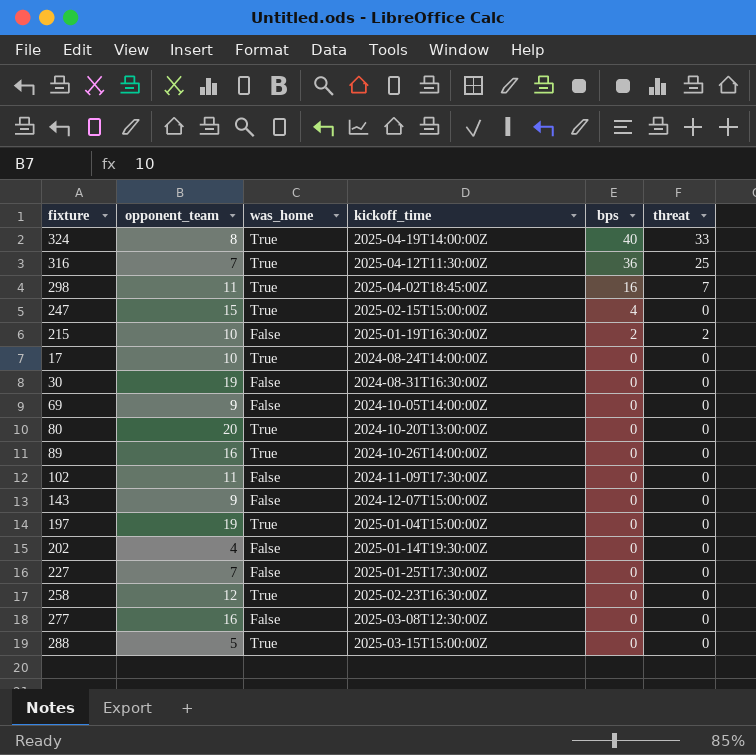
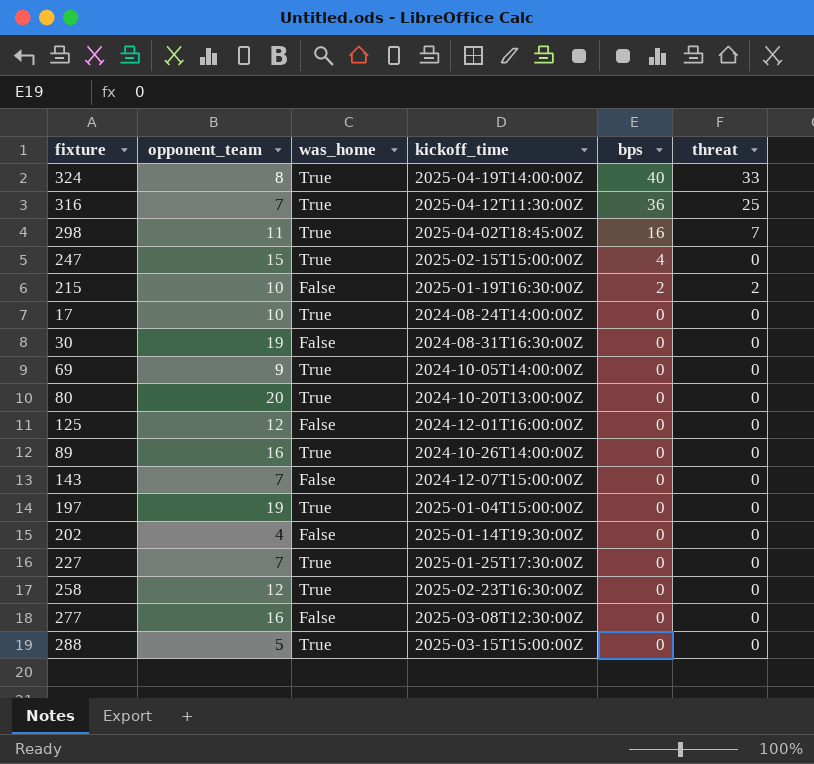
row 102: 11 | False | 2024-11-09T17:30:00Z | 0 | 0 -> none
69 | was_home: False -> True
row 125: none -> 12 | False | 2024-12-01T16:00:00Z | 0 | 0
143 | opponent_team: 9 -> 7
227 | was_home: False -> True

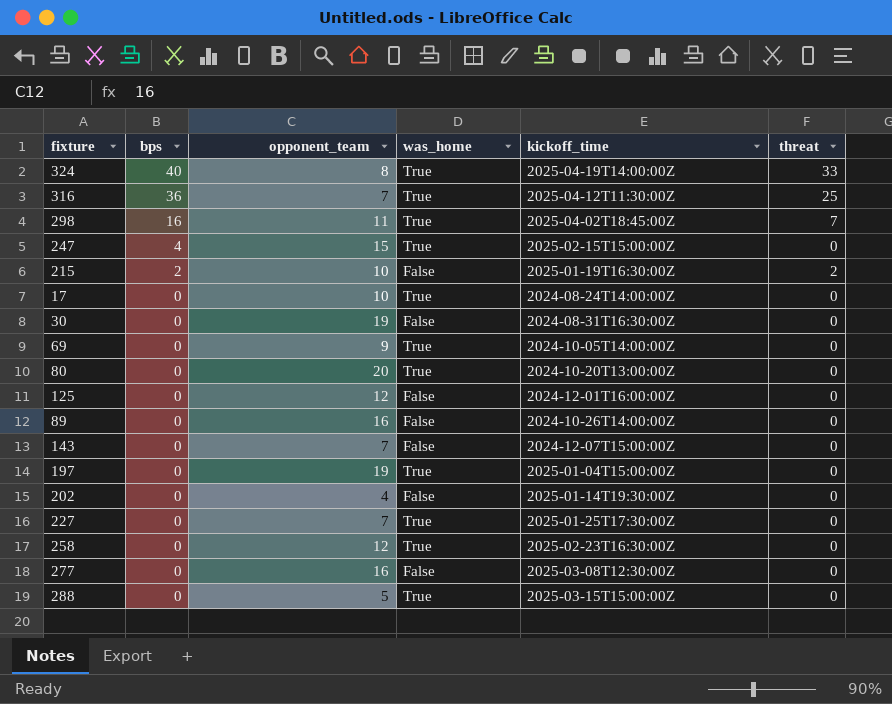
column bps | position: 5 -> 2
89 | was_home: True -> False

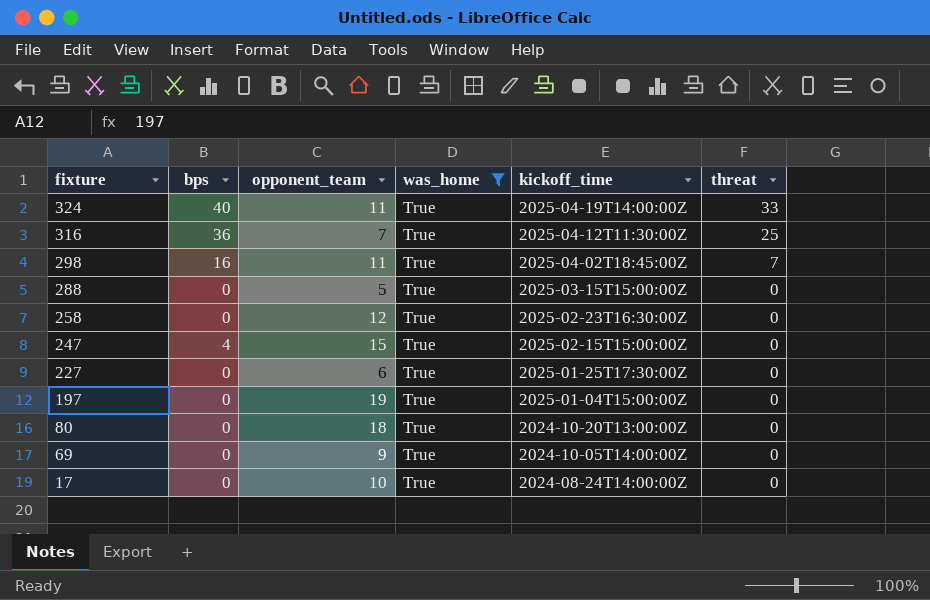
filter: none -> was_home = True
row order: bps descending -> fixture descending
324 | opponent_team: 8 -> 11
227 | opponent_team: 7 -> 6
80 | opponent_team: 20 -> 18

